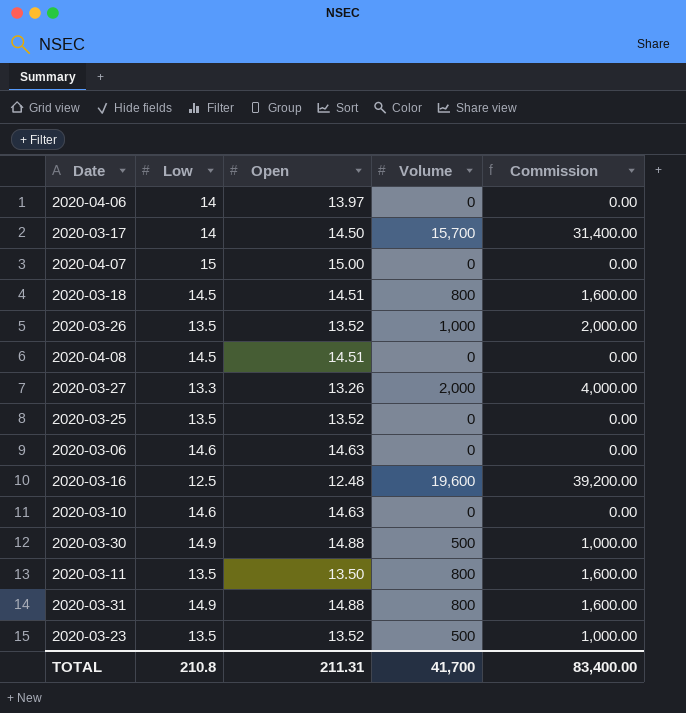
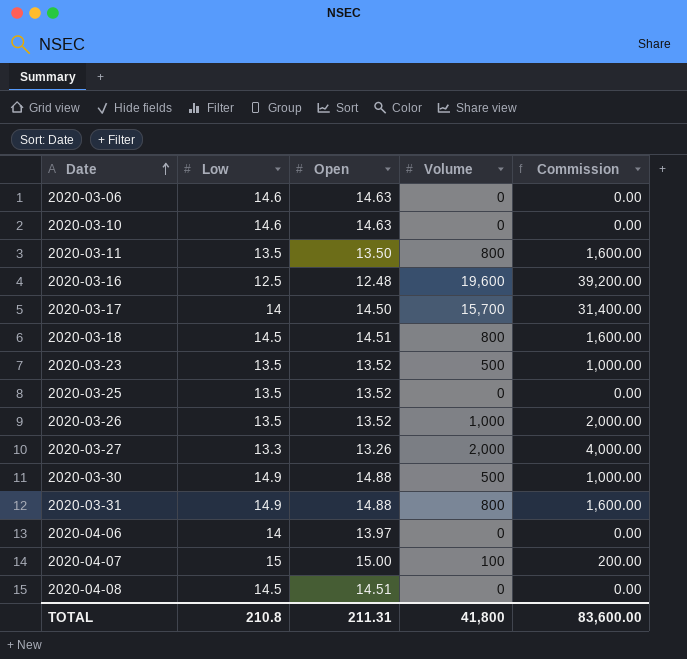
row order: none -> Date ascending
2020-04-07 | Volume: 0 -> 100
2020-04-07 | Commission: 0.00 -> 200.00
TOTAL | Volume: 41,700 -> 41,800
TOTAL | Commission: 83,400.00 -> 83,600.00

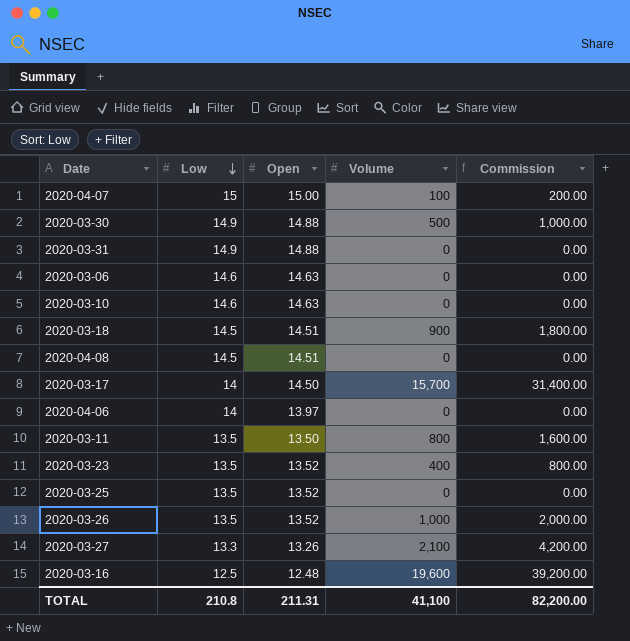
row order: Date ascending -> Low descending
2020-03-31 | Volume: 800 -> 0
2020-03-31 | Commission: 1,600.00 -> 0.00
2020-03-18 | Volume: 800 -> 900
2020-03-18 | Commission: 1,600.00 -> 1,800.00
2020-03-23 | Volume: 500 -> 400
2020-03-23 | Commission: 1,000.00 -> 800.00
2020-03-27 | Volume: 2,000 -> 2,100
2020-03-27 | Commission: 4,000.00 -> 4,200.00
TOTAL | Volume: 41,800 -> 41,100
TOTAL | Commission: 83,600.00 -> 82,200.00

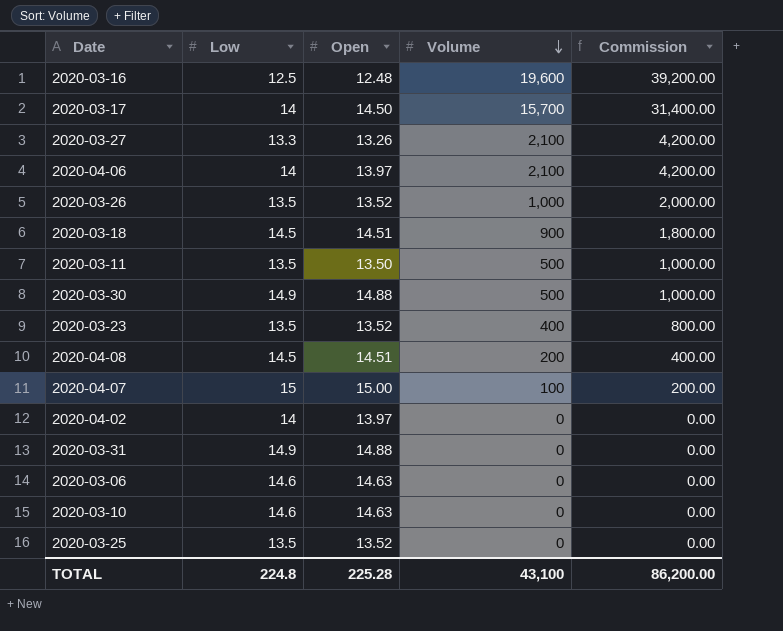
row order: Low descending -> Volume descending
2020-04-06 | Volume: 0 -> 2,100
2020-04-06 | Commission: 0.00 -> 4,200.00
2020-03-11 | Volume: 800 -> 500
2020-03-11 | Commission: 1,600.00 -> 1,000.00
2020-04-08 | Volume: 0 -> 200
2020-04-08 | Commission: 0.00 -> 400.00
row 2020-04-02: none -> 14 | 13.97 | 0 | 0.00
TOTAL | Low: 210.8 -> 224.8
TOTAL | Open: 211.31 -> 225.28
TOTAL | Volume: 41,100 -> 43,100
TOTAL | Commission: 82,200.00 -> 86,200.00

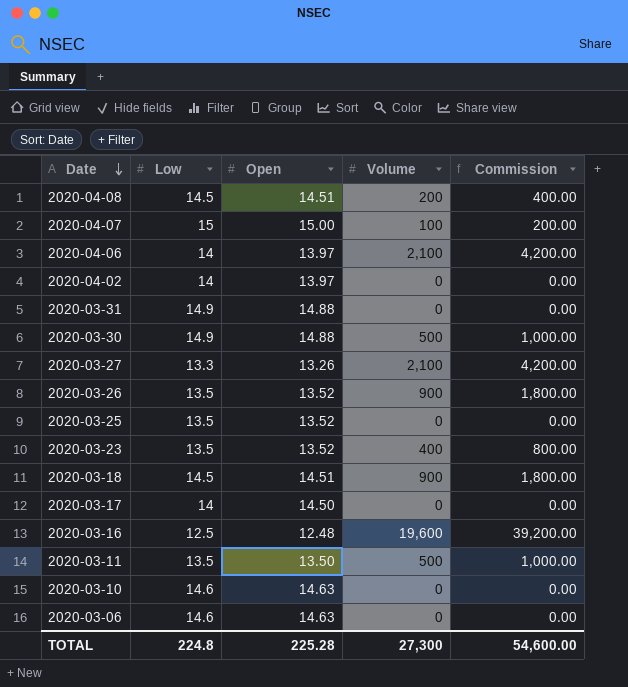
row order: Volume descending -> Date descending
2020-03-26 | Volume: 1,000 -> 900
2020-03-26 | Commission: 2,000.00 -> 1,800.00
2020-03-17 | Volume: 15,700 -> 0
2020-03-17 | Commission: 31,400.00 -> 0.00
TOTAL | Volume: 43,100 -> 27,300
TOTAL | Commission: 86,200.00 -> 54,600.00

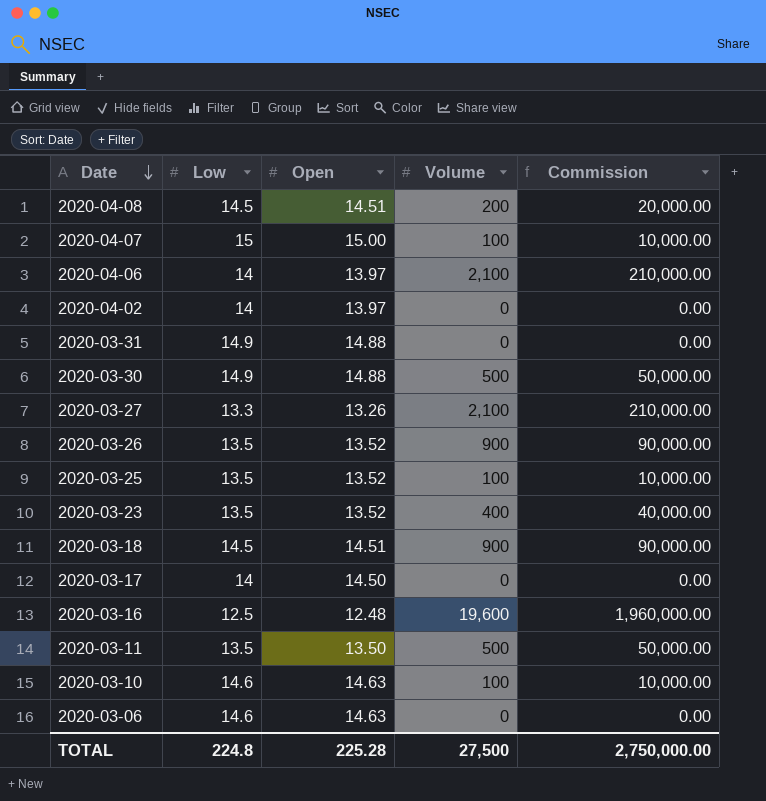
column Commission | formula: [Volume] * 2 -> [Volume] * 100
2020-03-25 | Volume: 0 -> 100
2020-03-10 | Volume: 0 -> 100
TOTAL | Volume: 27,300 -> 27,500
TOTAL | Commission: 54,600.00 -> 2,750,000.00

